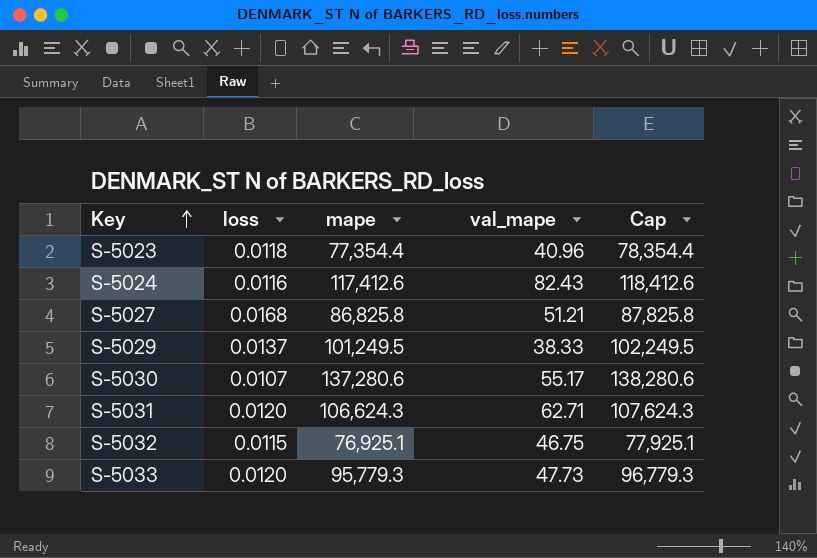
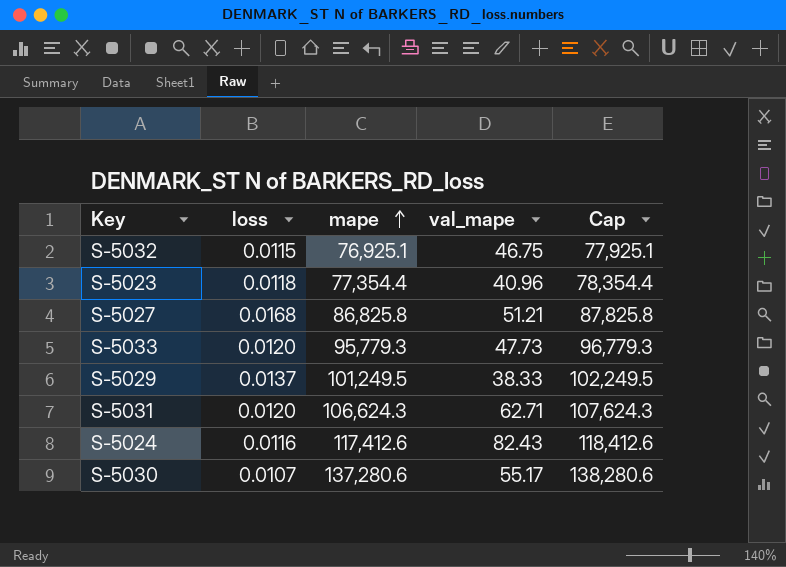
row order: Key ascending -> mape ascending

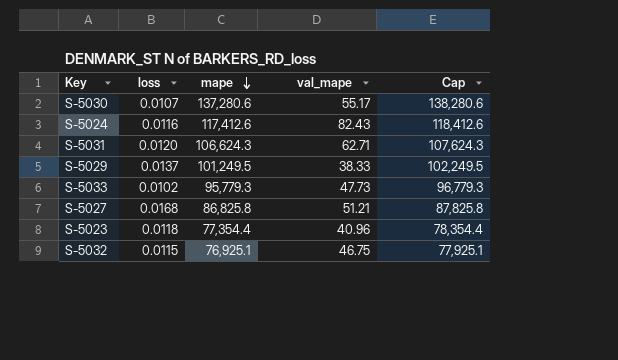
row order: mape ascending -> mape descending
S-5033 | loss: 0.0120 -> 0.0102

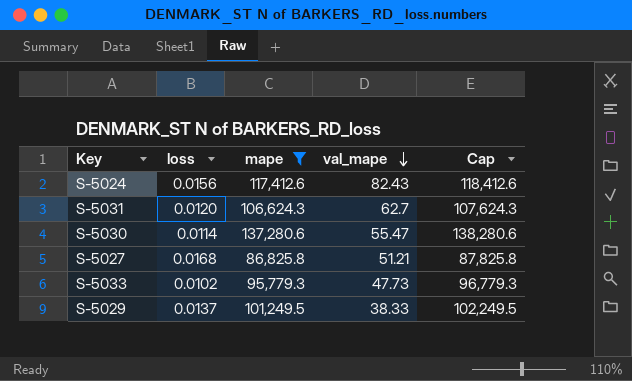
filter: none -> mape >= 86,825.8
row order: mape descending -> val_mape descending
S-5024 | loss: 0.0116 -> 0.0156
S-5031 | val_mape: 62.71 -> 62.7
S-5030 | loss: 0.0107 -> 0.0114
S-5030 | val_mape: 55.17 -> 55.47

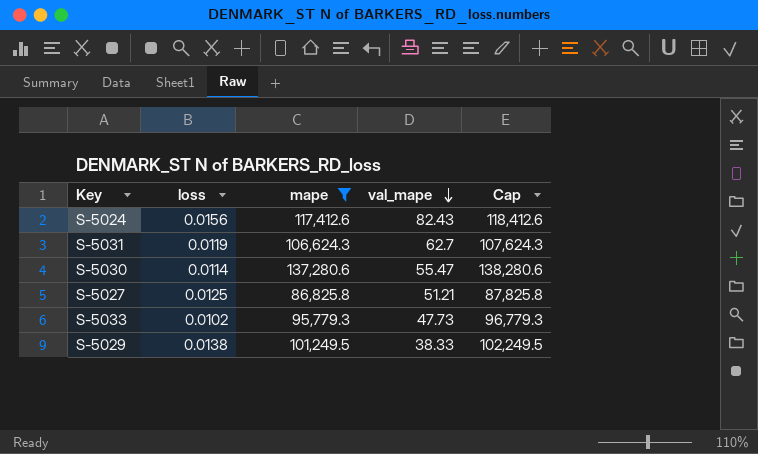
S-5031 | loss: 0.0120 -> 0.0119
S-5027 | loss: 0.0168 -> 0.0125
S-5029 | loss: 0.0137 -> 0.0138

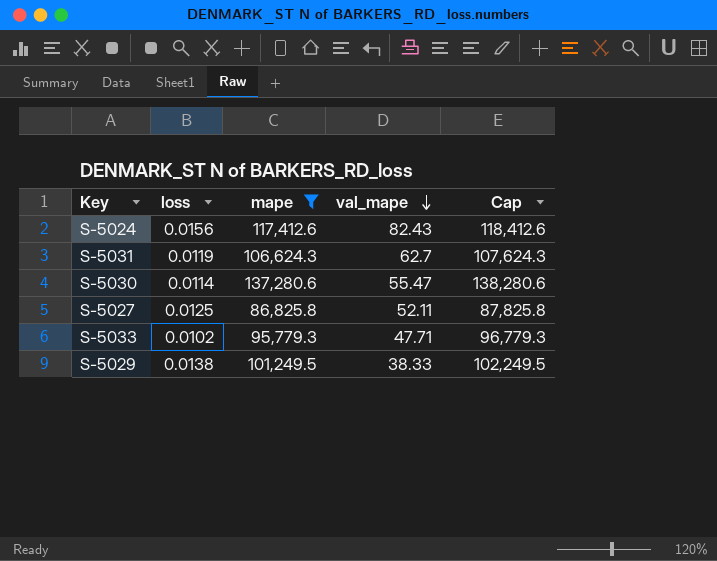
S-5027 | val_mape: 51.21 -> 52.11
S-5033 | val_mape: 47.73 -> 47.71

